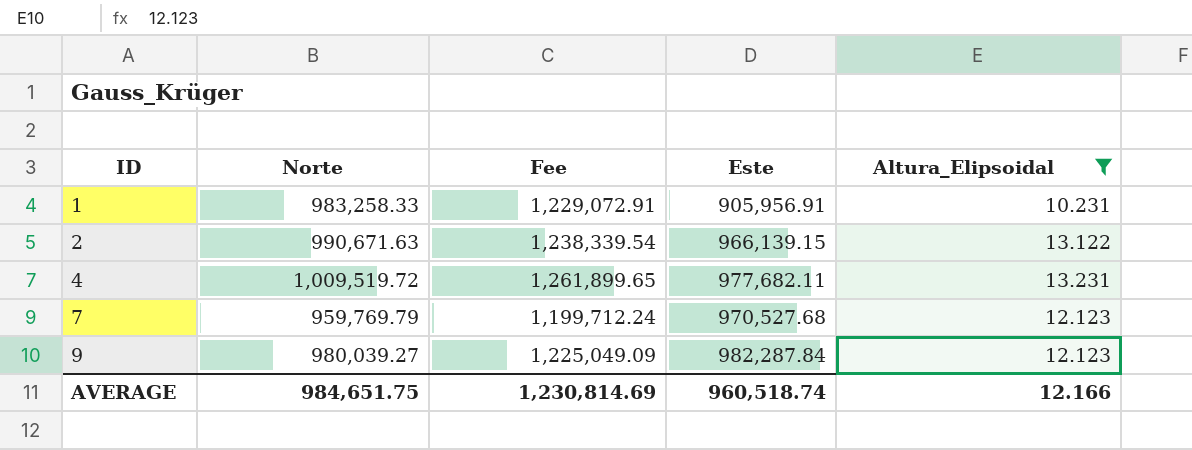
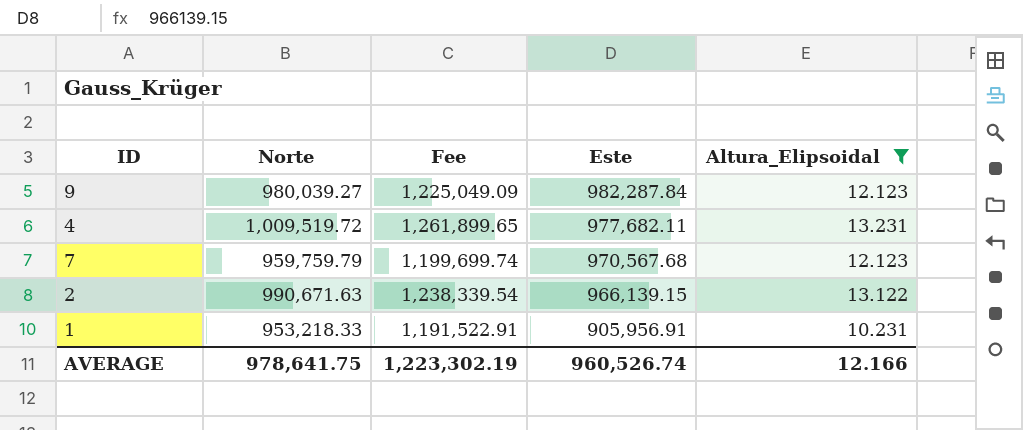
row order: ID ascending -> Este descending
7 | Norte: 959,769.79 -> 959,759.79
7 | Fee: 1,199,712.24 -> 1,199,699.74
7 | Este: 970,527.68 -> 970,567.68
1 | Norte: 983,258.33 -> 953,218.33
1 | Fee: 1,229,072.91 -> 1,191,522.91
AVERAGE | Norte: 984,651.75 -> 978,641.75
AVERAGE | Fee: 1,230,814.69 -> 1,223,302.19
AVERAGE | Este: 960,518.74 -> 960,526.74

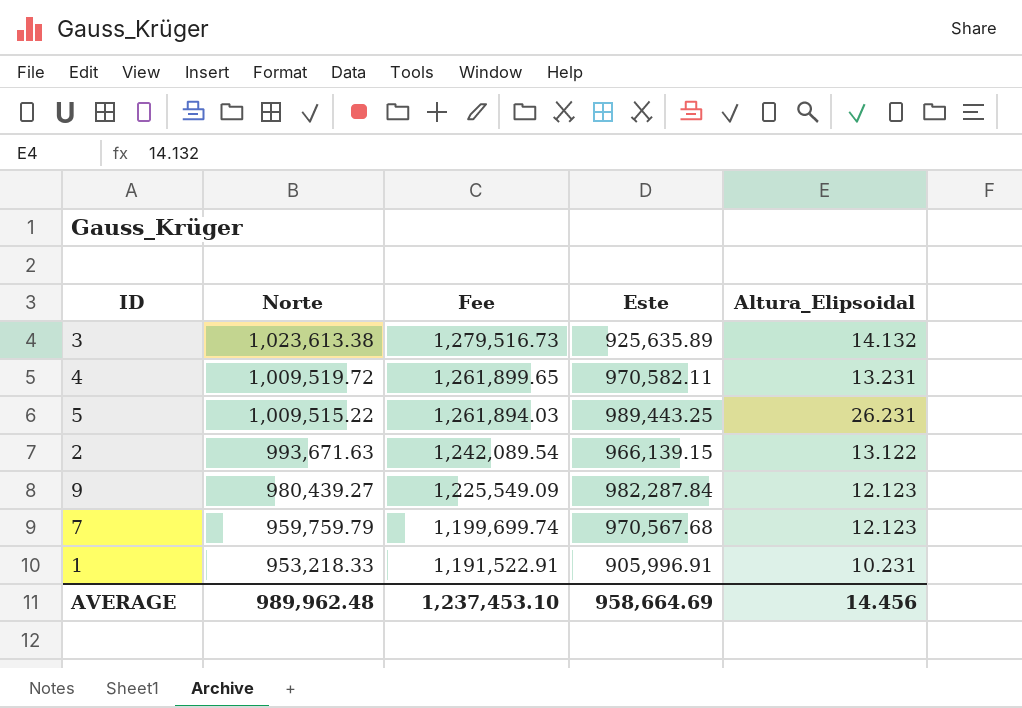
filter: Altura_Elipsoidal <= 13.231 -> none
row order: Este descending -> Norte descending
4 | Este: 977,682.11 -> 970,582.11
2 | Norte: 990,671.63 -> 993,671.63
2 | Fee: 1,238,339.54 -> 1,242,089.54
9 | Norte: 980,039.27 -> 980,439.27
9 | Fee: 1,225,049.09 -> 1,225,549.09
1 | Este: 905,956.91 -> 905,996.91
AVERAGE | Norte: 978,641.75 -> 989,962.48
AVERAGE | Fee: 1,223,302.19 -> 1,237,453.10
AVERAGE | Este: 960,526.74 -> 958,664.69
AVERAGE | Altura_Elipsoidal: 12.166 -> 14.456

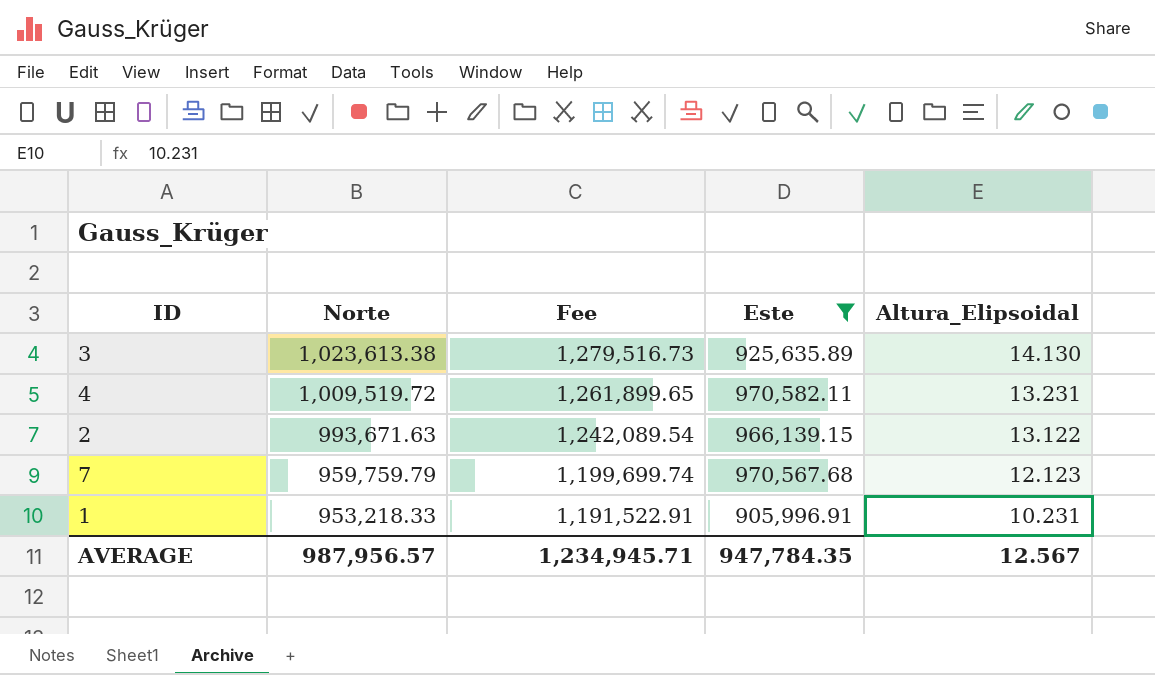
filter: none -> Este <= 970,582.11
3 | Altura_Elipsoidal: 14.132 -> 14.130
AVERAGE | Norte: 989,962.48 -> 987,956.57
AVERAGE | Fee: 1,237,453.10 -> 1,234,945.71
AVERAGE | Este: 958,664.69 -> 947,784.35
AVERAGE | Altura_Elipsoidal: 14.456 -> 12.567

